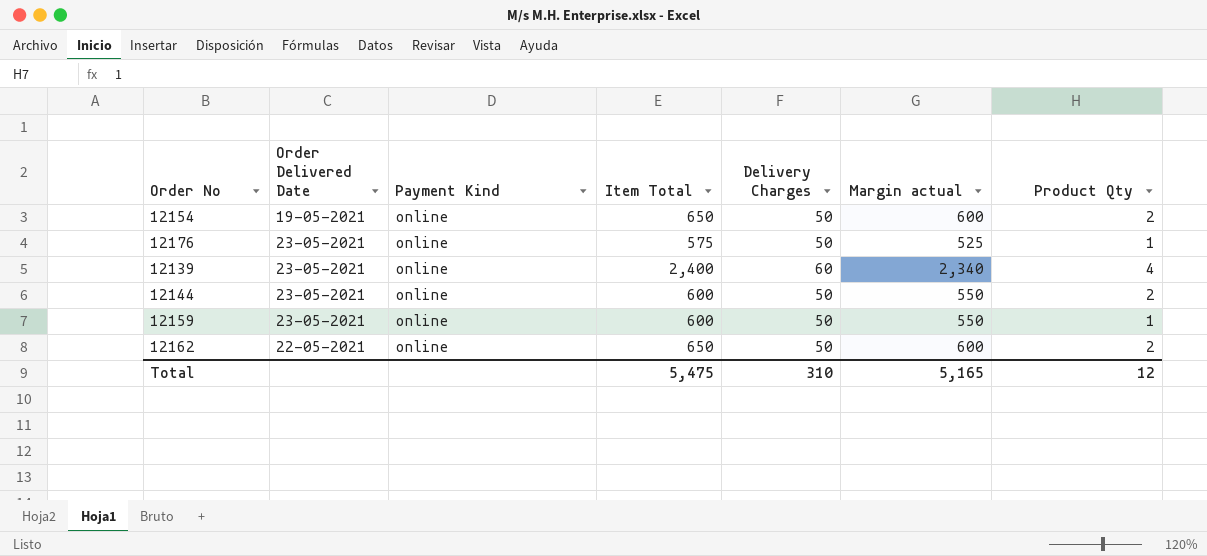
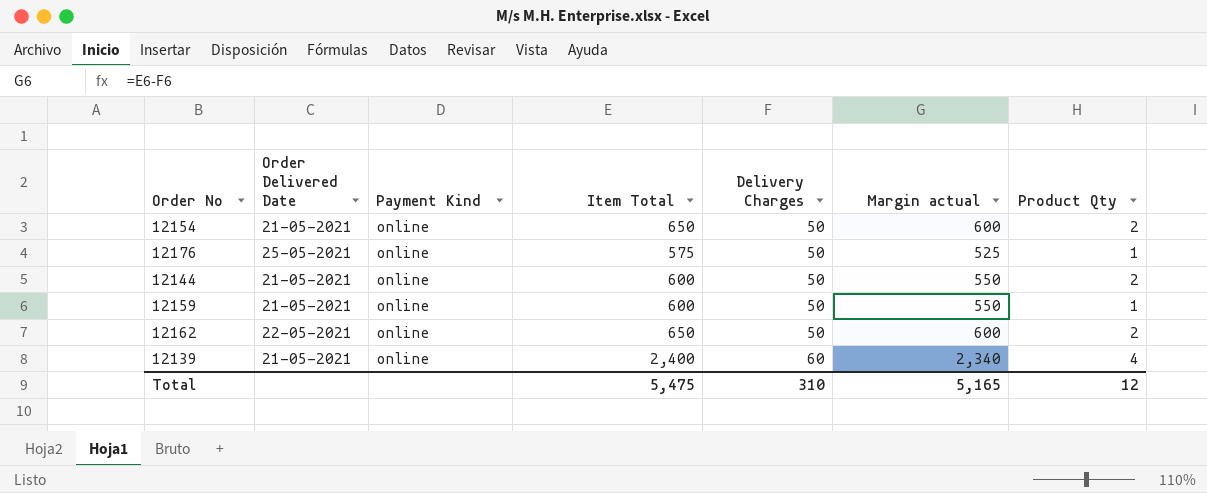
row order: none -> Delivery Charges ascending
12154 | Order Delivered Date: 19-05-2021 -> 21-05-2021
12176 | Order Delivered Date: 23-05-2021 -> 25-05-2021
12144 | Order Delivered Date: 23-05-2021 -> 21-05-2021
12159 | Order Delivered Date: 23-05-2021 -> 21-05-2021
12139 | Order Delivered Date: 23-05-2021 -> 21-05-2021

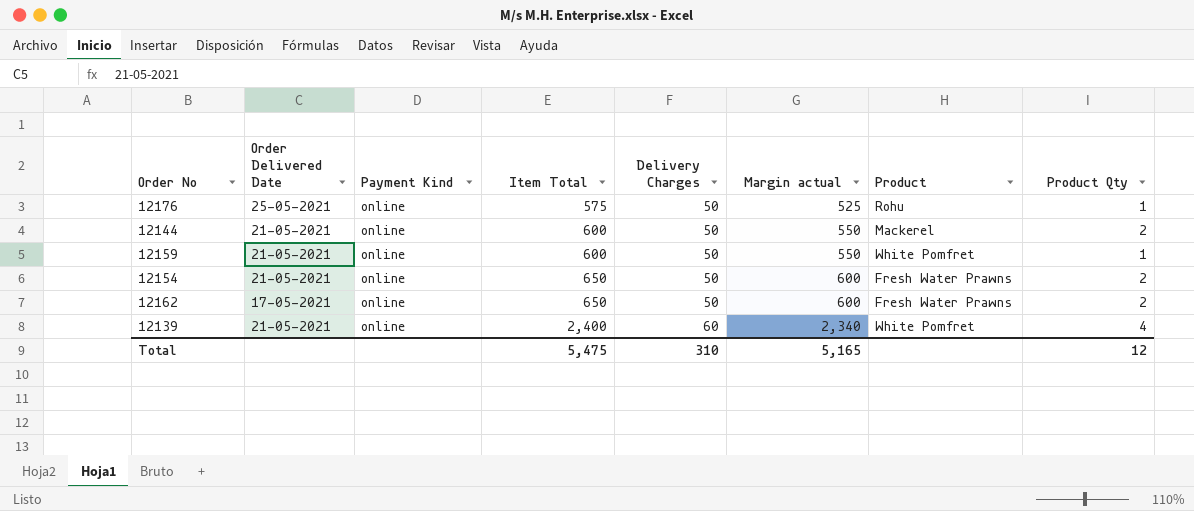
row order: Delivery Charges ascending -> Item Total ascending
column Product | position: none -> 7
12162 | Order Delivered Date: 22-05-2021 -> 17-05-2021

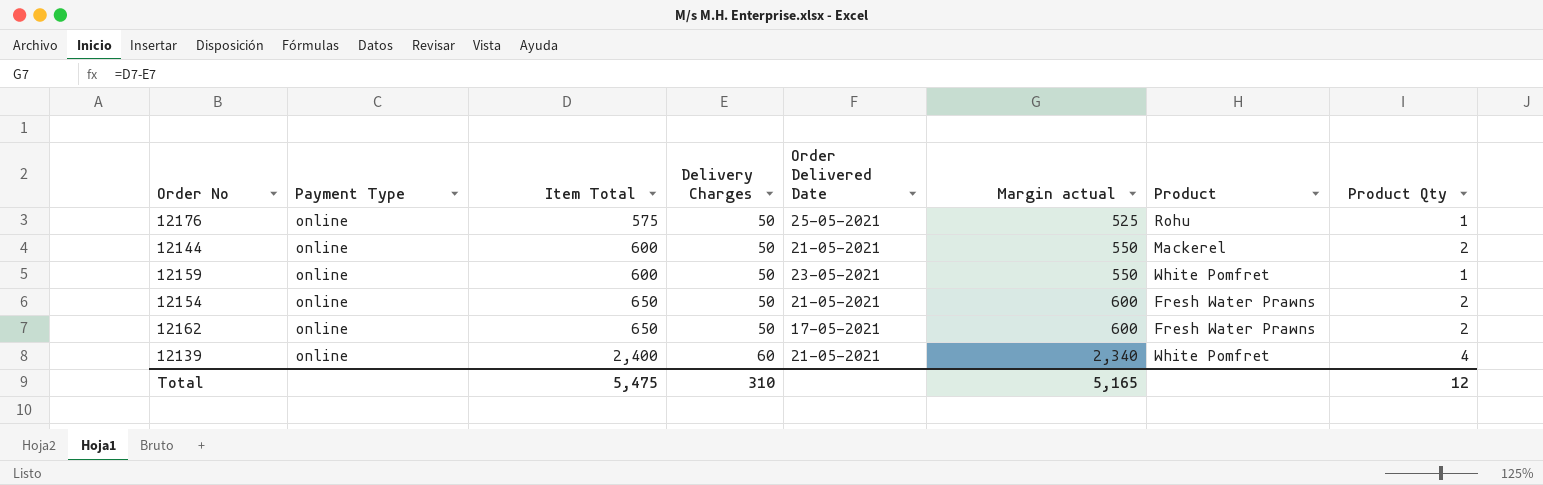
column name: Payment Kind -> Payment Type
column Order Delivered Date | position: 2 -> 5
12159 | Order Delivered Date: 21-05-2021 -> 23-05-2021

